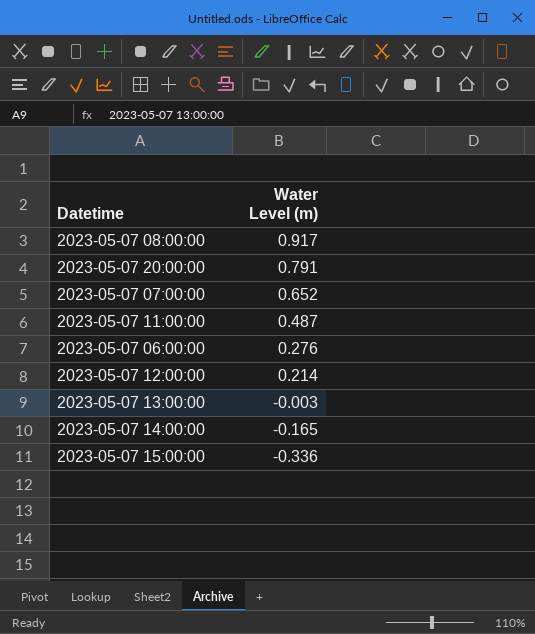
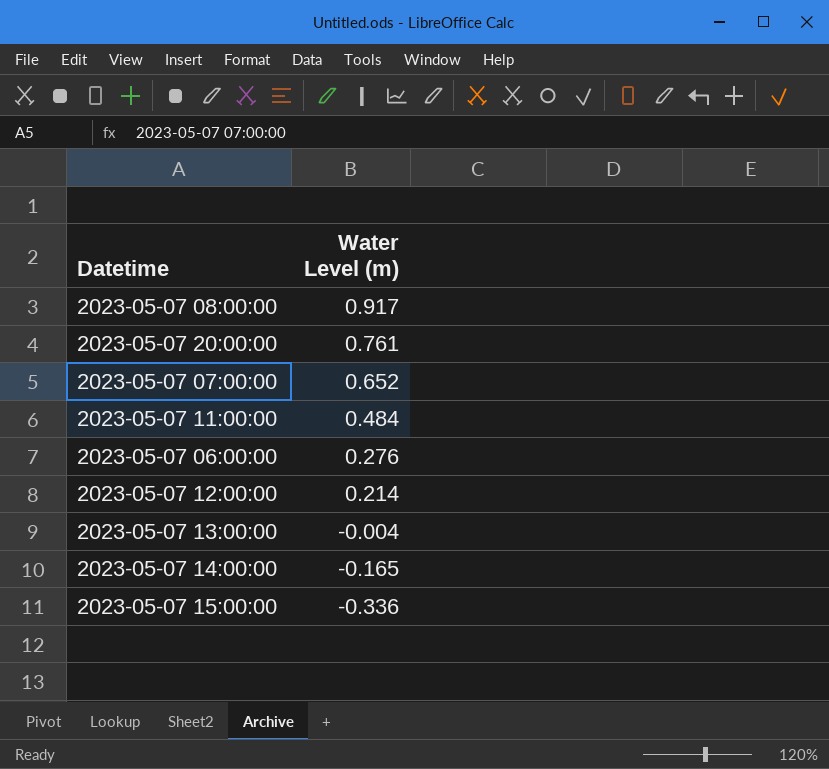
2023-05-07 20:00:00 | Water Level (m): 0.791 -> 0.761
2023-05-07 11:00:00 | Water Level (m): 0.487 -> 0.484
2023-05-07 13:00:00 | Water Level (m): -0.003 -> -0.004

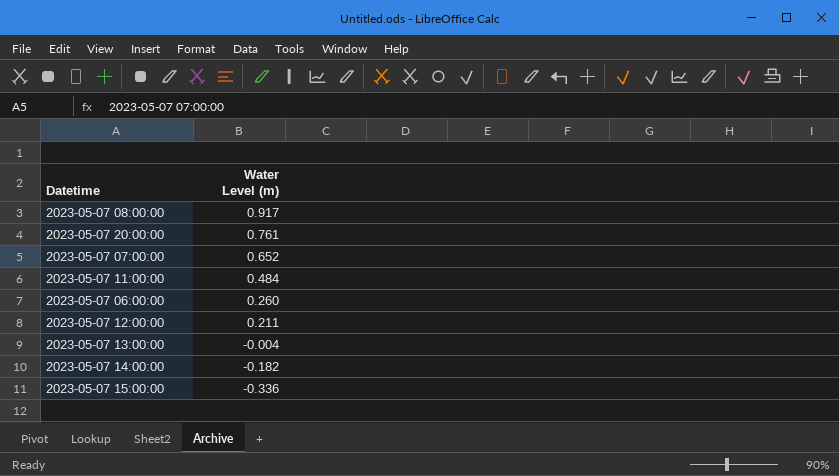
2023-05-07 06:00:00 | Water Level (m): 0.276 -> 0.260
2023-05-07 12:00:00 | Water Level (m): 0.214 -> 0.211
2023-05-07 14:00:00 | Water Level (m): -0.165 -> -0.182

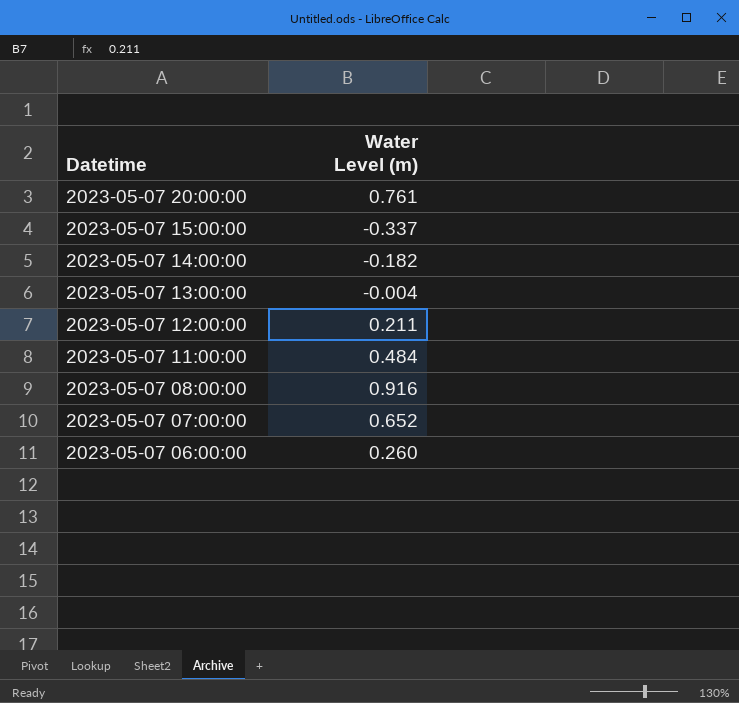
row order: Water Level (m) descending -> Datetime descending
2023-05-07 15:00:00 | Water Level (m): -0.336 -> -0.337
2023-05-07 08:00:00 | Water Level (m): 0.917 -> 0.916

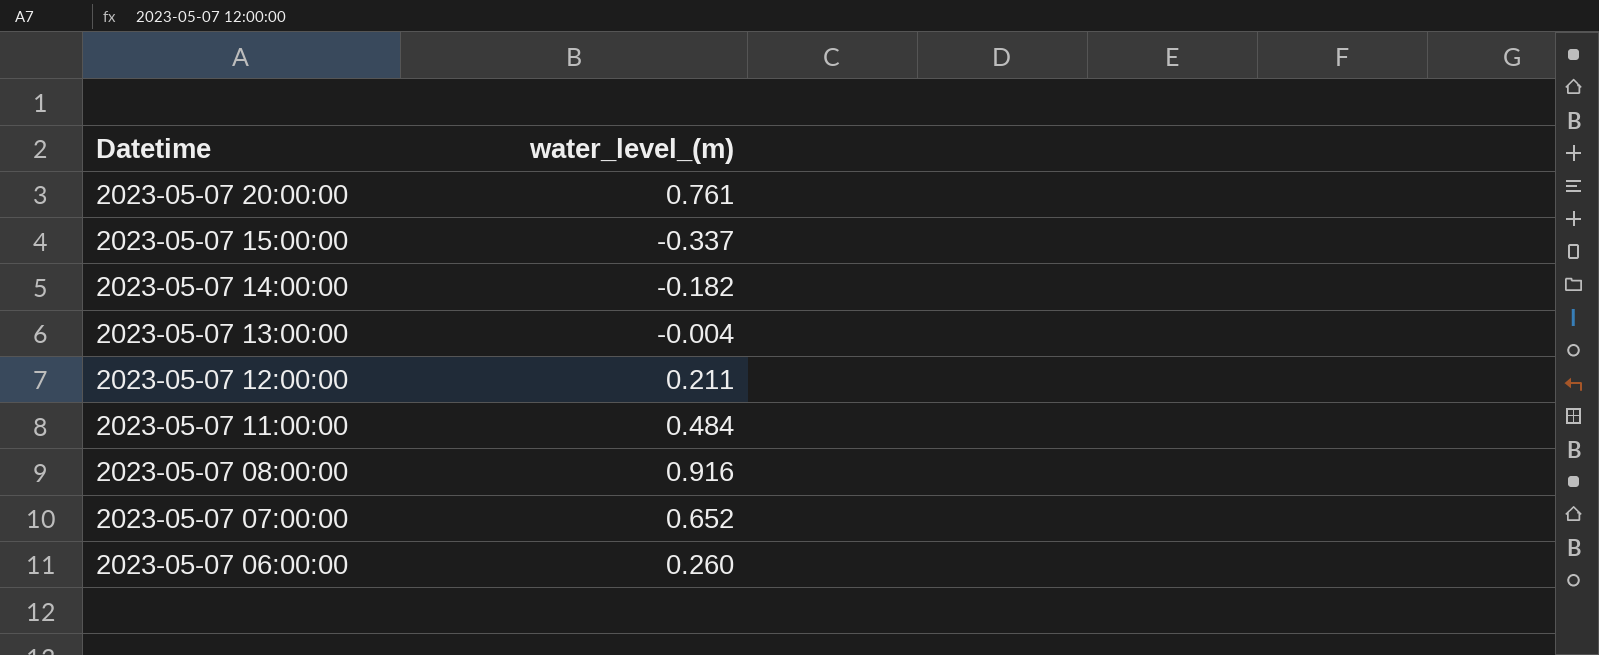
column name: Water Level (m) -> water_level_(m)

